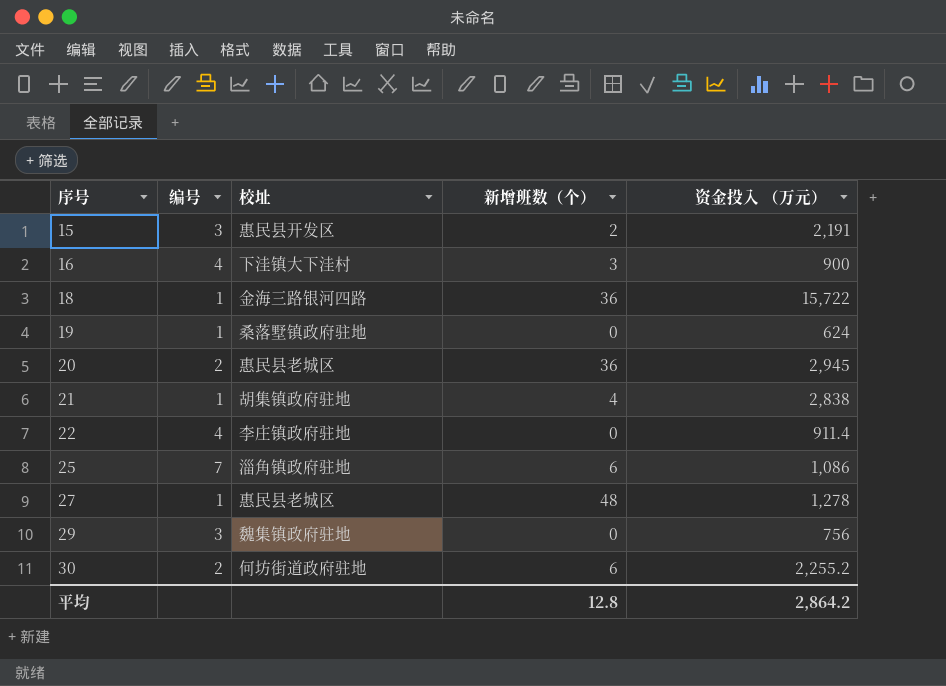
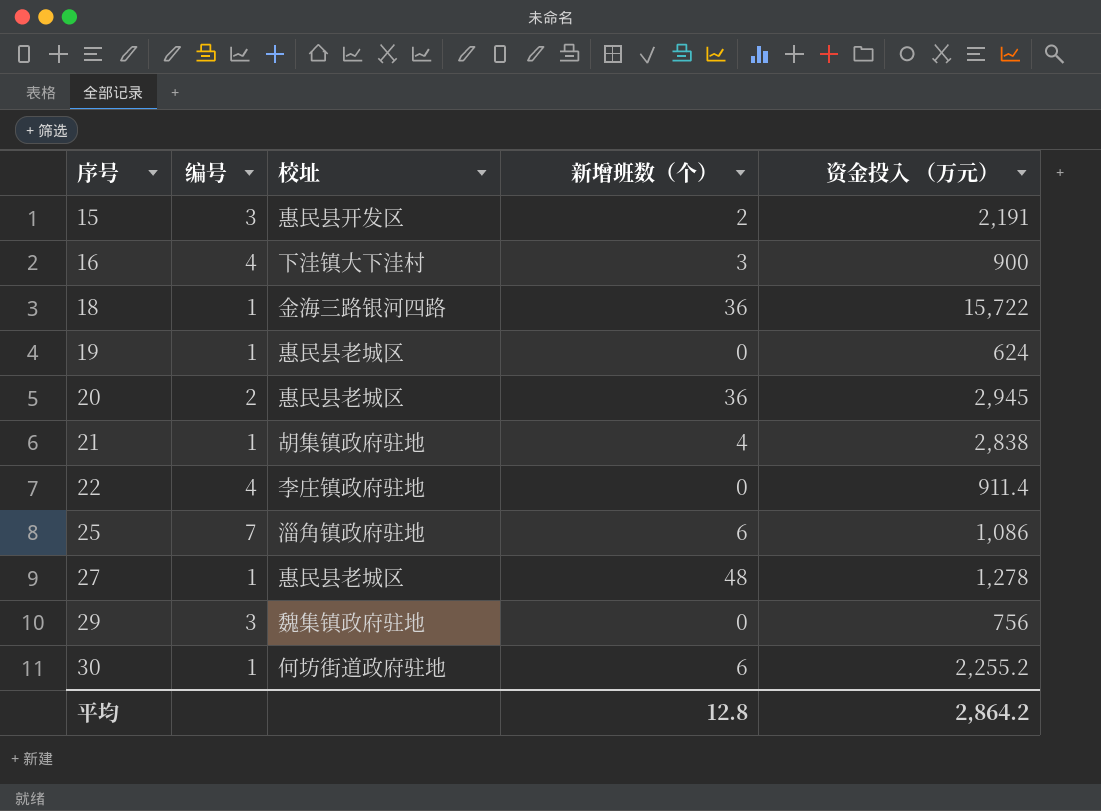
19 | 校址: 桑落墅镇政府驻地 -> 惠民县老城区
30 | 编号: 2 -> 1

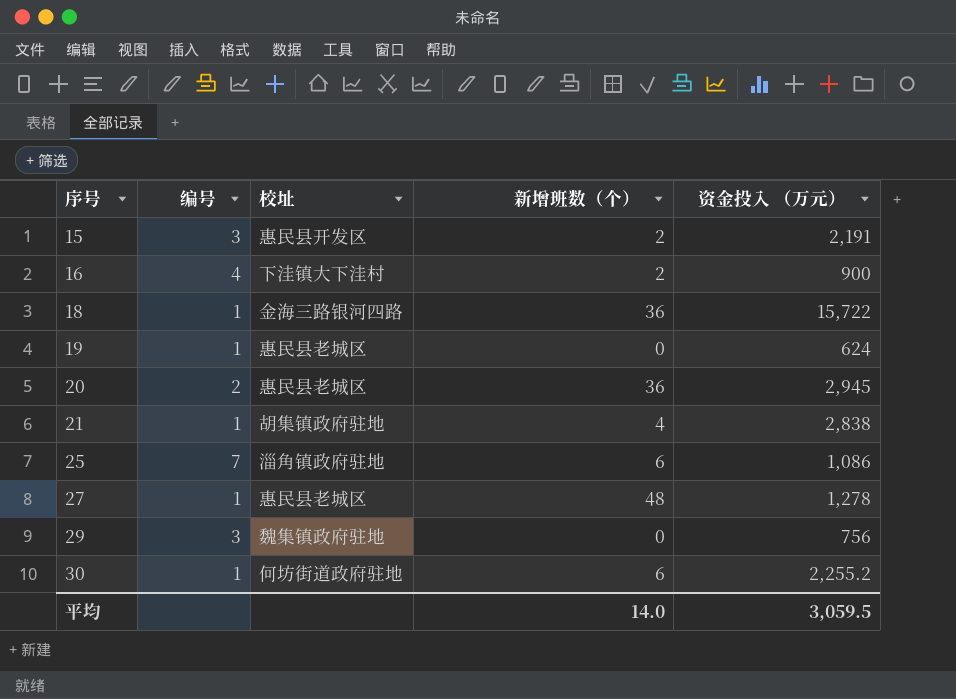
row 22: 4 | 李庄镇政府驻地 | 0 | 911.4 -> none
16 | 新增班数（个）: 3 -> 2
平均 | 新增班数（个）: 12.8 -> 14.0
平均 | 资金投入 （万元）: 2,864.2 -> 3,059.5

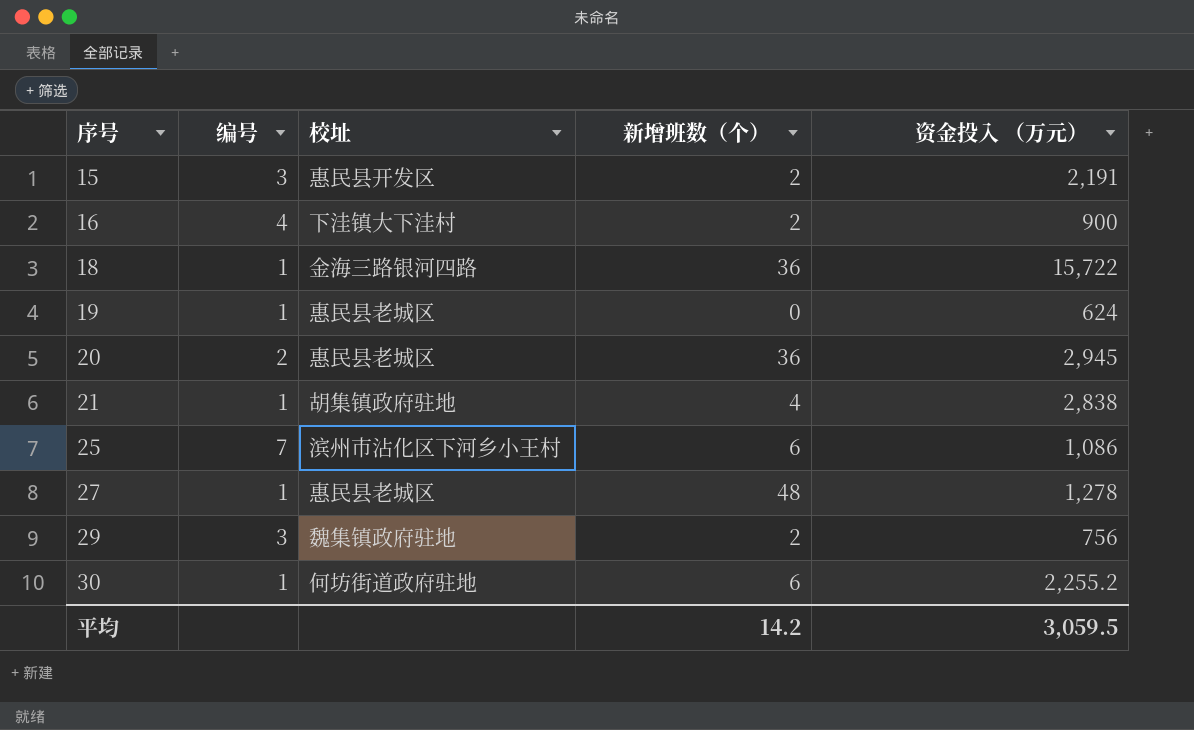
25 | 校址: 淄角镇政府驻地 -> 滨州市沾化区下河乡小王村
29 | 新增班数（个）: 0 -> 2
平均 | 新增班数（个）: 14.0 -> 14.2

